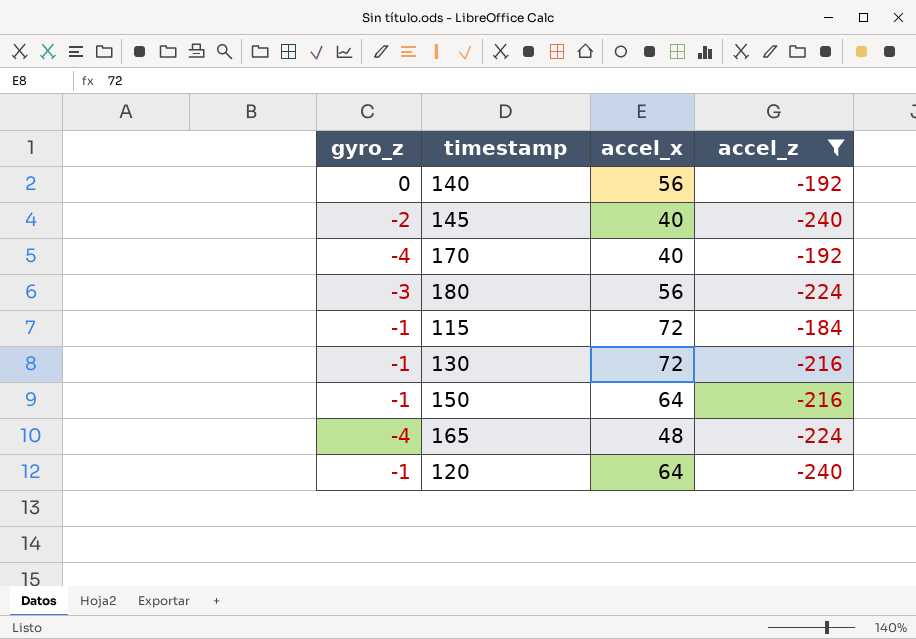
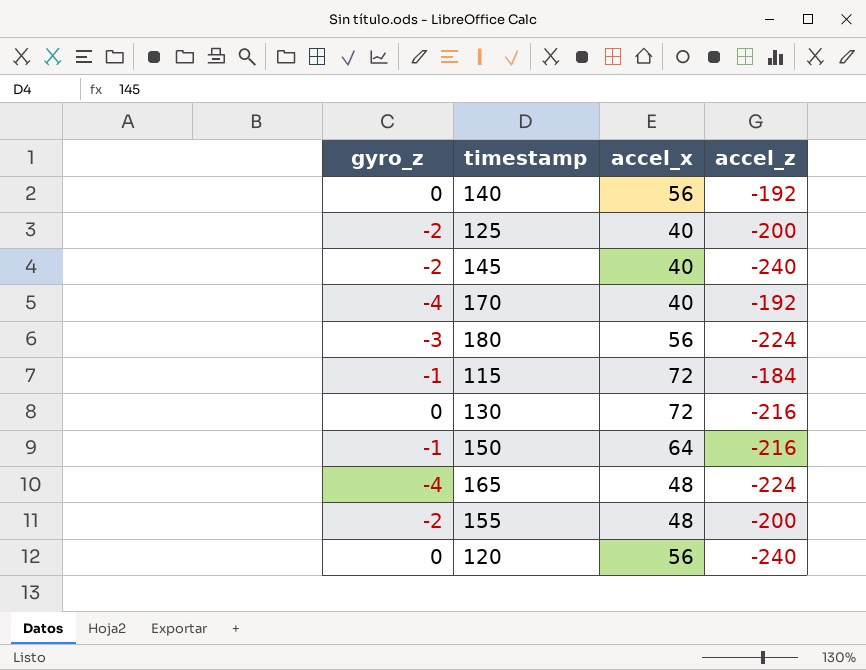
filter: accel_z != -200 -> none
130 | gyro_z: -1 -> 0
120 | gyro_z: -1 -> 0
120 | accel_x: 64 -> 56

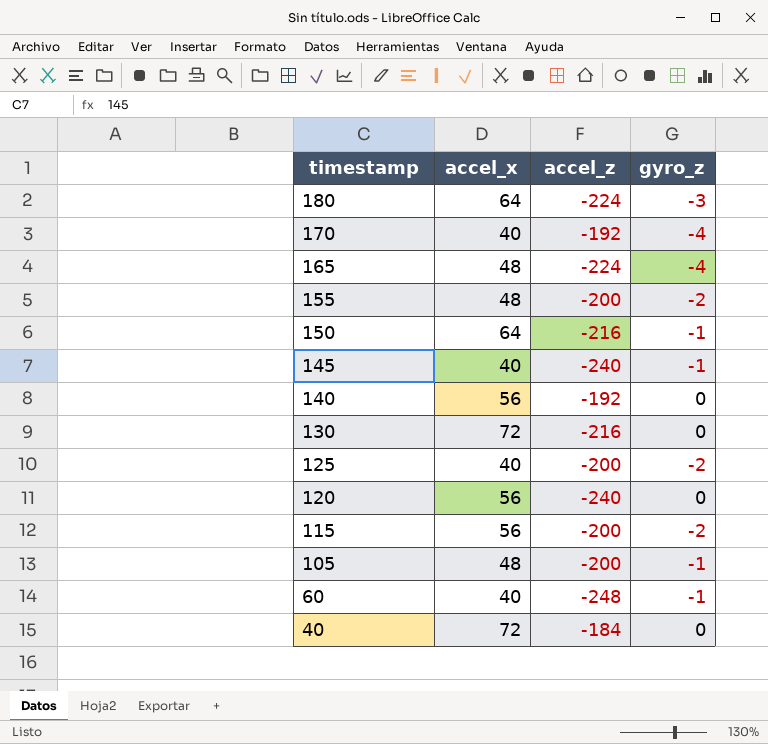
row order: none -> timestamp descending
column gyro_z | position: 1 -> 4
180 | accel_x: 56 -> 64
145 | gyro_z: -2 -> -1
115 | accel_x: 72 -> 56
115 | accel_z: -184 -> -200
115 | gyro_z: -1 -> -2
row 105: none -> 48 | -200 | -1
row 60: none -> 40 | -248 | -1
row 40: none -> 72 | -184 | 0

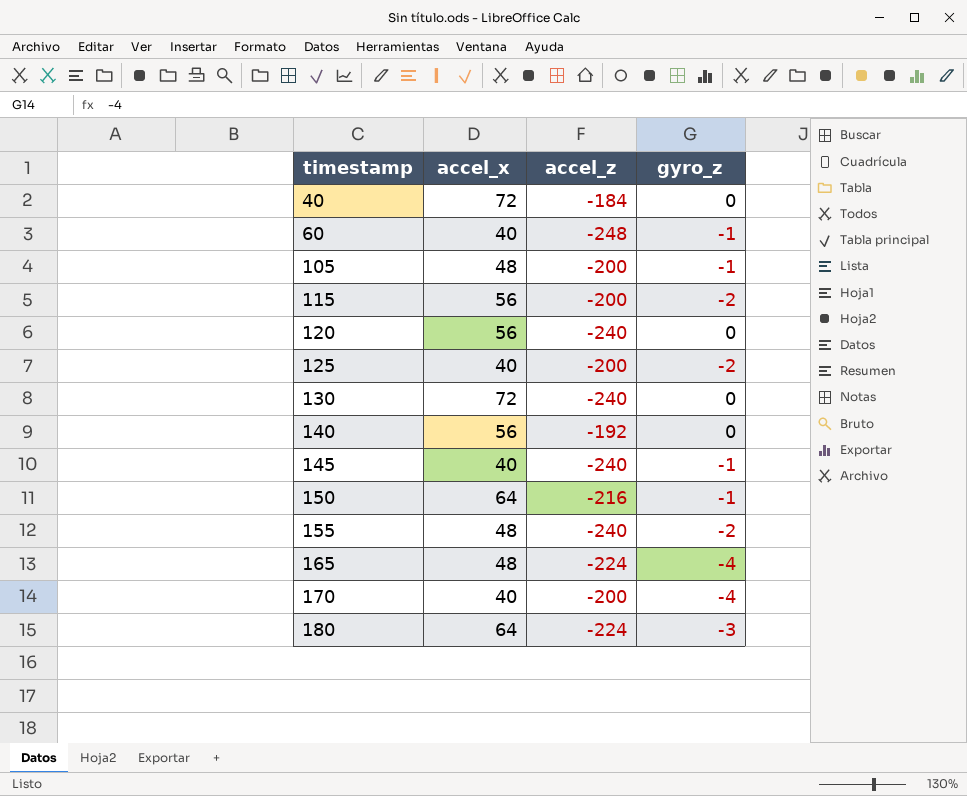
row order: timestamp descending -> timestamp ascending
130 | accel_z: -216 -> -240
155 | accel_z: -200 -> -240
170 | accel_z: -192 -> -200

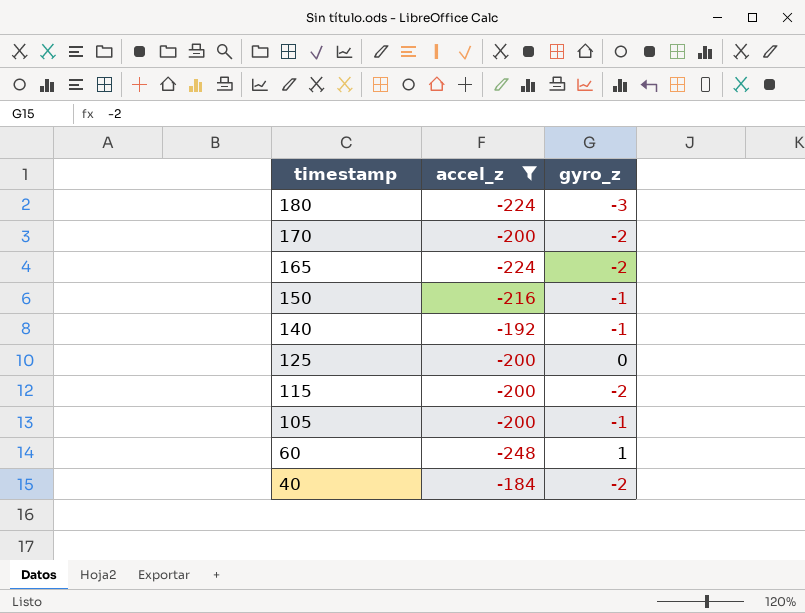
filter: none -> accel_z != -240
row order: timestamp ascending -> timestamp descending
column accel_x | position: 2 -> none
170 | gyro_z: -4 -> -2
165 | gyro_z: -4 -> -2
140 | gyro_z: 0 -> -1
125 | gyro_z: -2 -> 0
60 | gyro_z: -1 -> 1
40 | gyro_z: 0 -> -2

